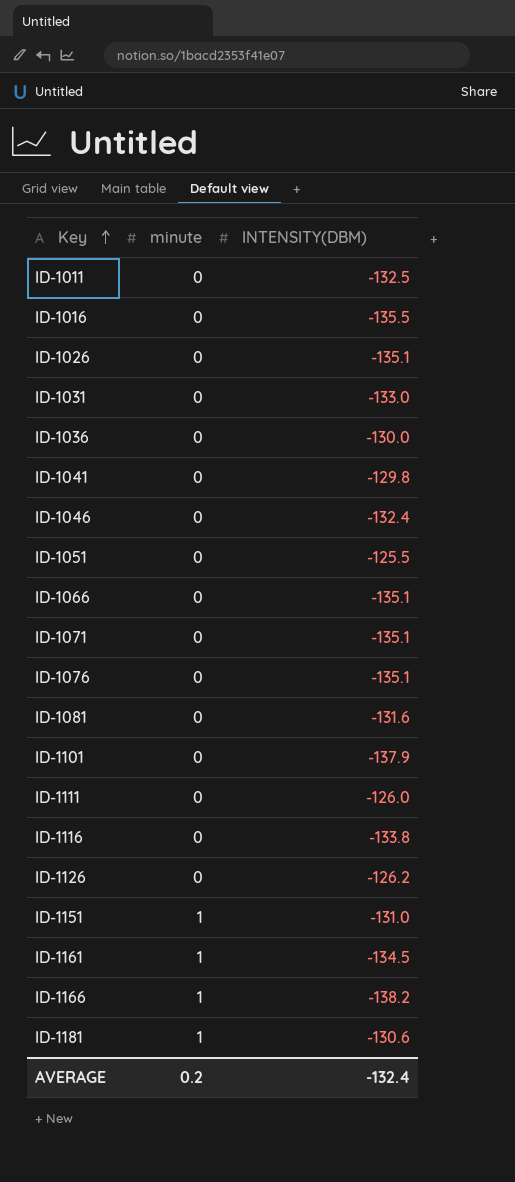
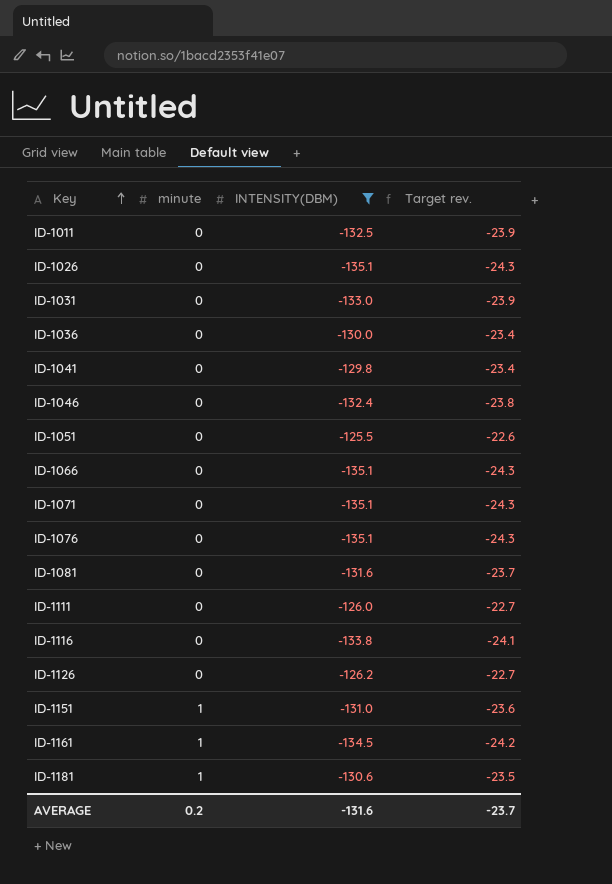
filter: none -> INTENSITY(DBM) >= -135.1
column Target rev. | formula: none -> [INTENSITY(DBM)] * 0.18
AVERAGE | INTENSITY(DBM): -132.4 -> -131.6

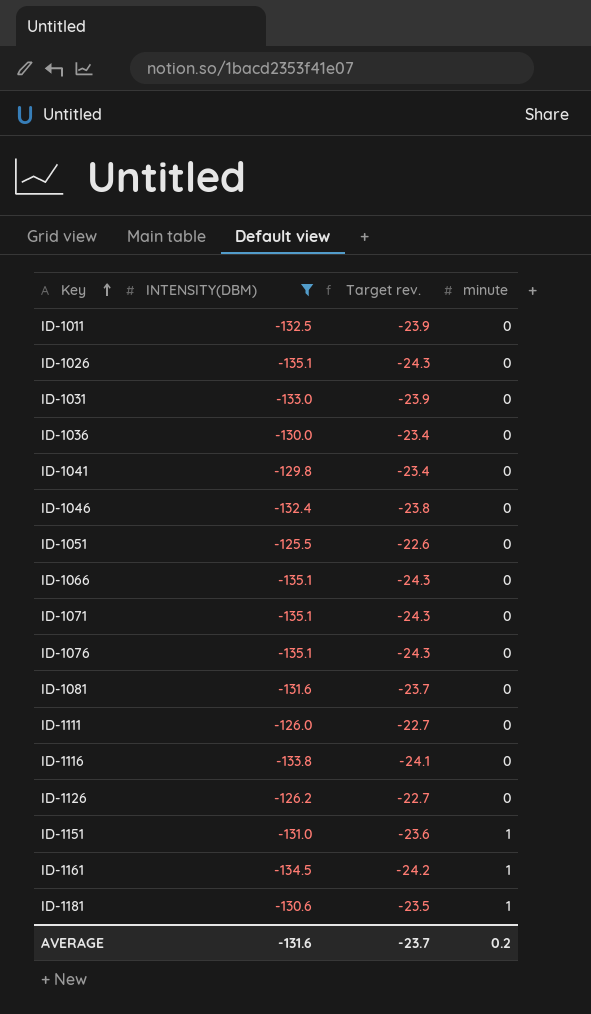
column minute | position: 2 -> 4

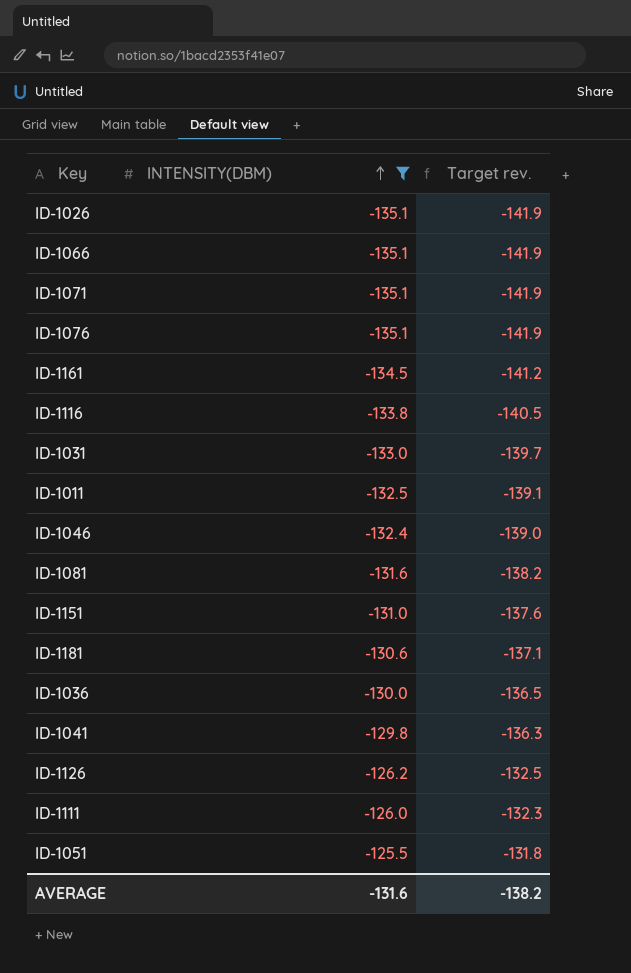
row order: Key ascending -> INTENSITY(DBM) ascending
column minute | position: 4 -> none
column Target rev. | formula: [INTENSITY(DBM)] * 0.18 -> [INTENSITY(DBM)] * 1.05
AVERAGE | Target rev.: -23.7 -> -138.2

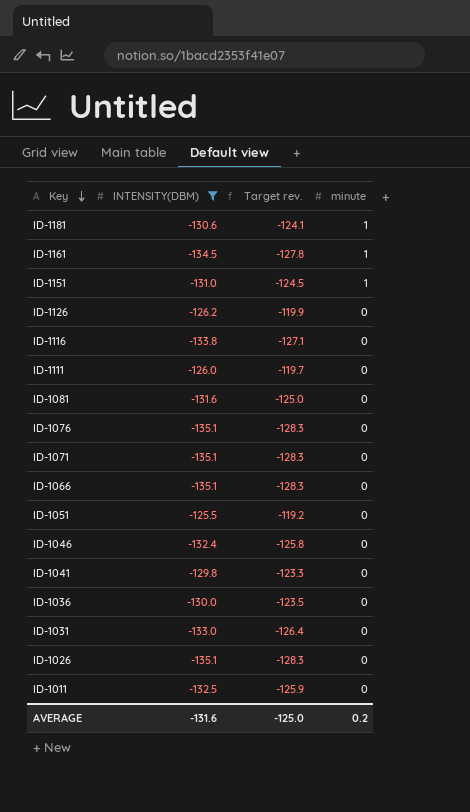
row order: INTENSITY(DBM) ascending -> Key descending
column Target rev. | formula: [INTENSITY(DBM)] * 1.05 -> [INTENSITY(DBM)] * 0.95
column minute | position: none -> 4
AVERAGE | Target rev.: -138.2 -> -125.0

